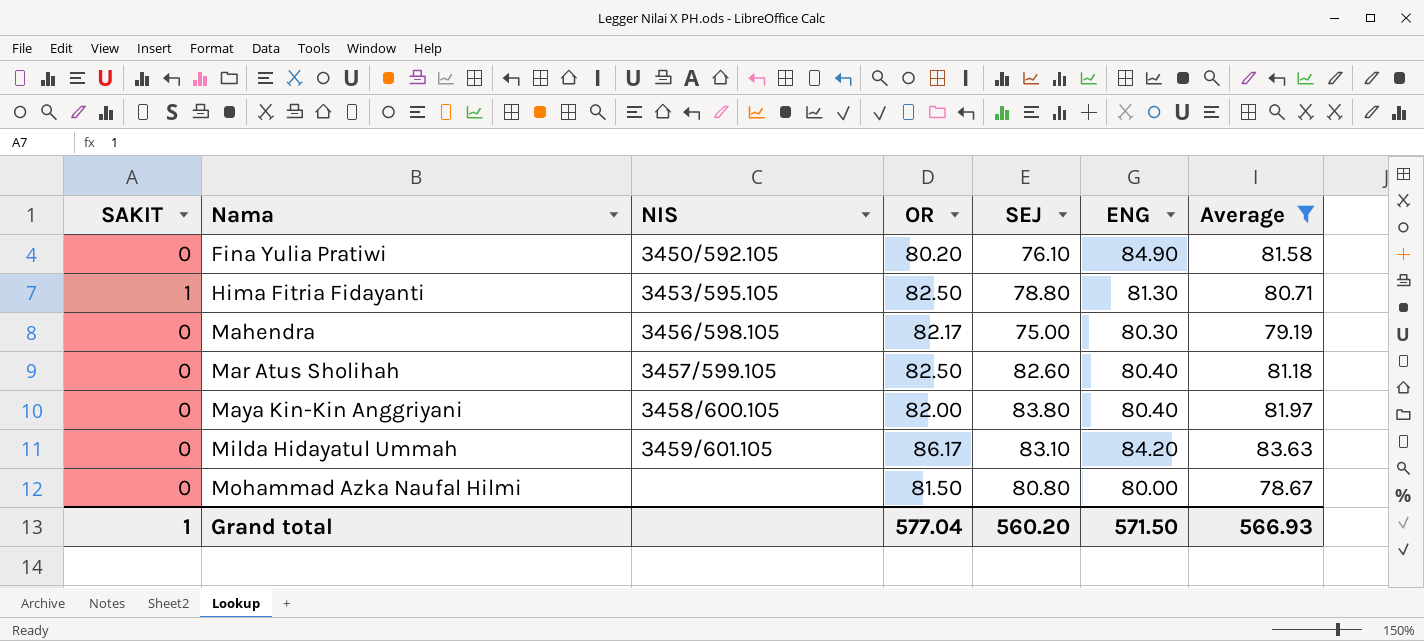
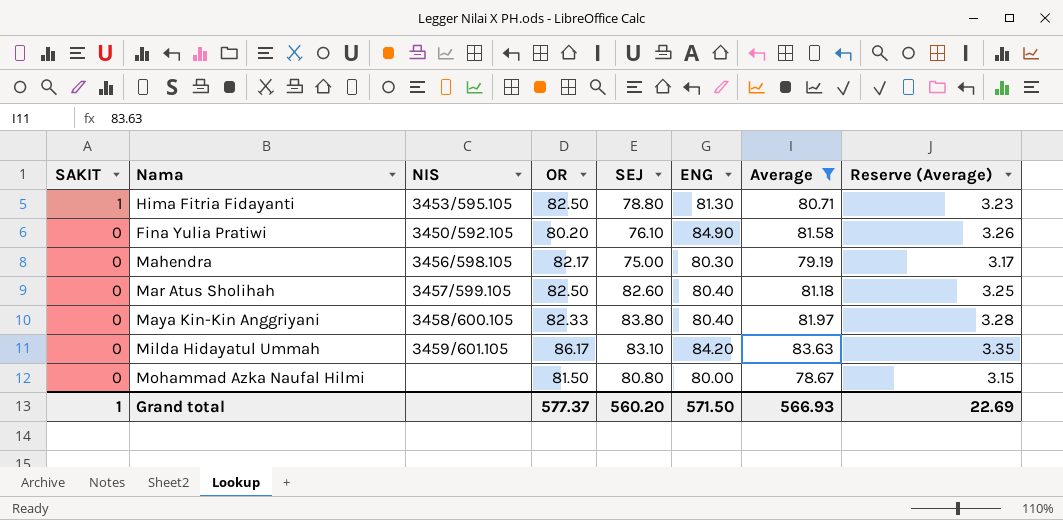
row order: Nama ascending -> SAKIT descending
column Reserve (Average) | formula: none -> [Average] * 0.04
Maya Kin-Kin Anggriyani | OR: 82.00 -> 82.33
Grand total | OR: 577.04 -> 577.37

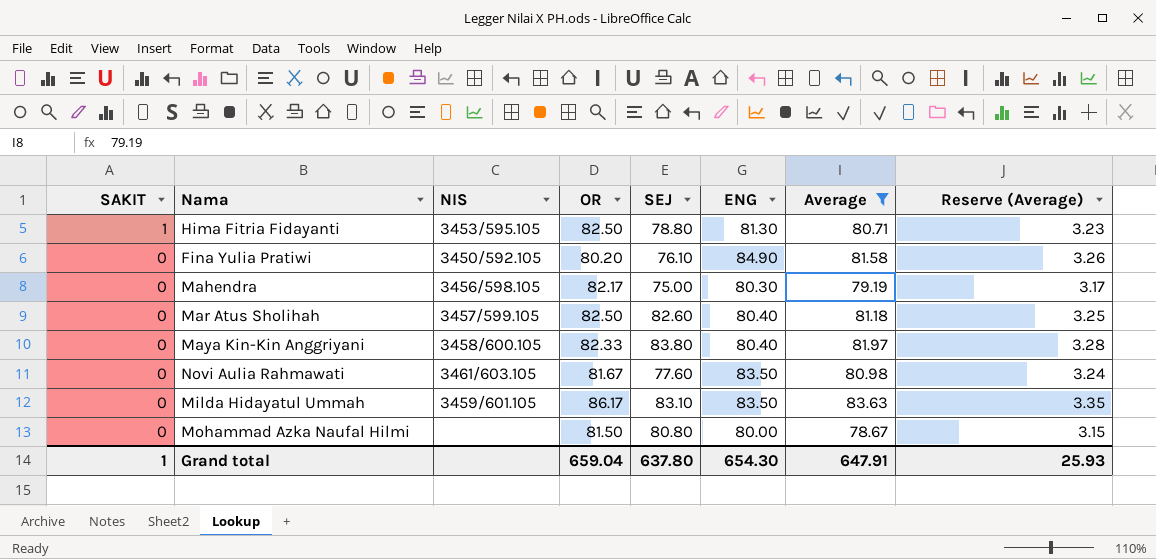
row Novi Aulia Rahmawati: none -> 0 | 3461/603.105 | 81.67 | 77.60 | 83.50 | 80.98 | 3.24
Milda Hidayatul Ummah | ENG: 84.20 -> 83.50
Grand total | OR: 577.37 -> 659.04
Grand total | SEJ: 560.20 -> 637.80
Grand total | ENG: 571.50 -> 654.30
Grand total | Average: 566.93 -> 647.91
Grand total | Reserve (Average): 22.69 -> 25.93

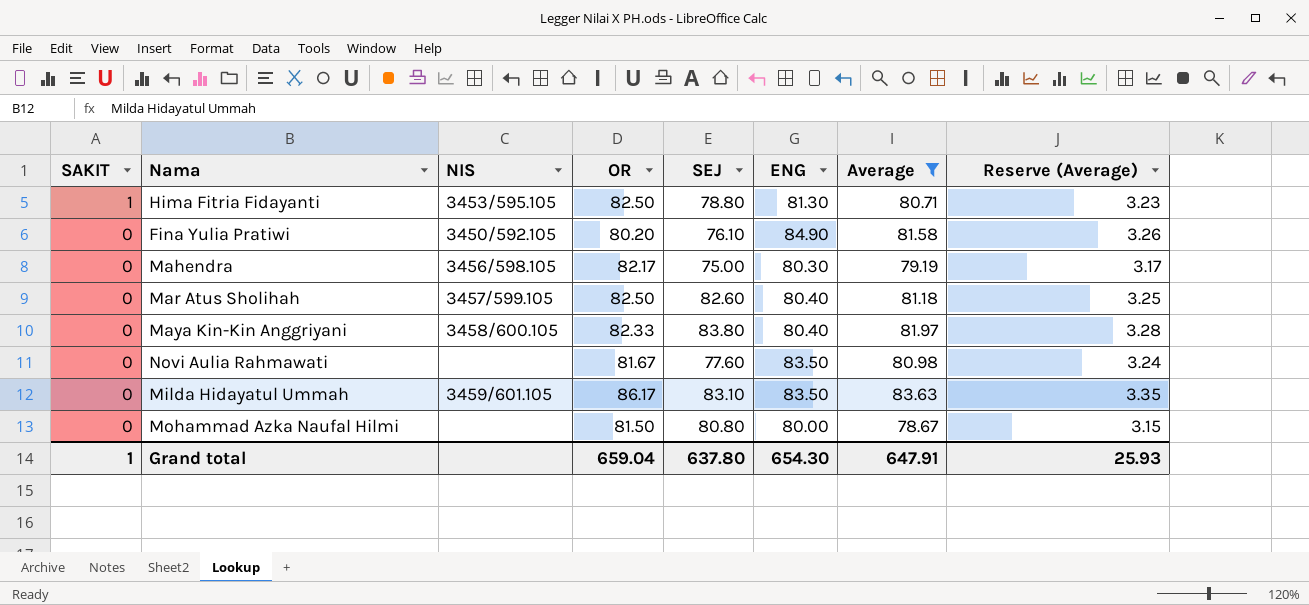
Novi Aulia Rahmawati | NIS: 3461/603.105 -> none

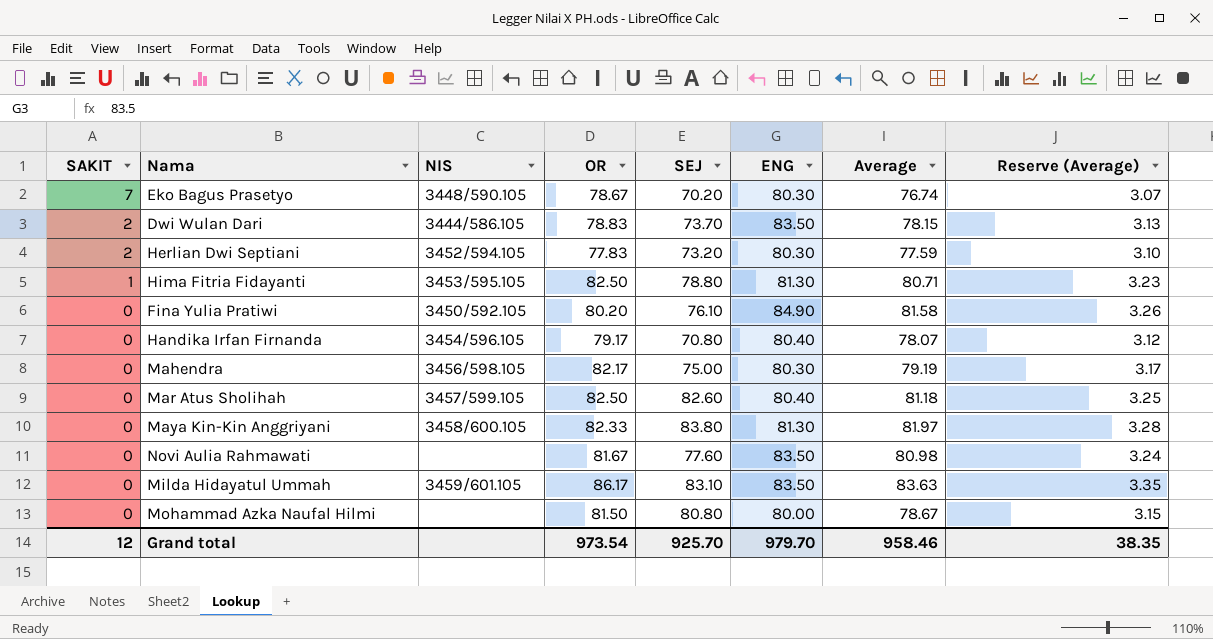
filter: Average >= 78.67 -> none
Maya Kin-Kin Anggriyani | ENG: 80.40 -> 81.30
Grand total | SAKIT: 1 -> 12
Grand total | OR: 659.04 -> 973.54
Grand total | SEJ: 637.80 -> 925.70
Grand total | ENG: 654.30 -> 979.70
Grand total | Average: 647.91 -> 958.46
Grand total | Reserve (Average): 25.93 -> 38.35

